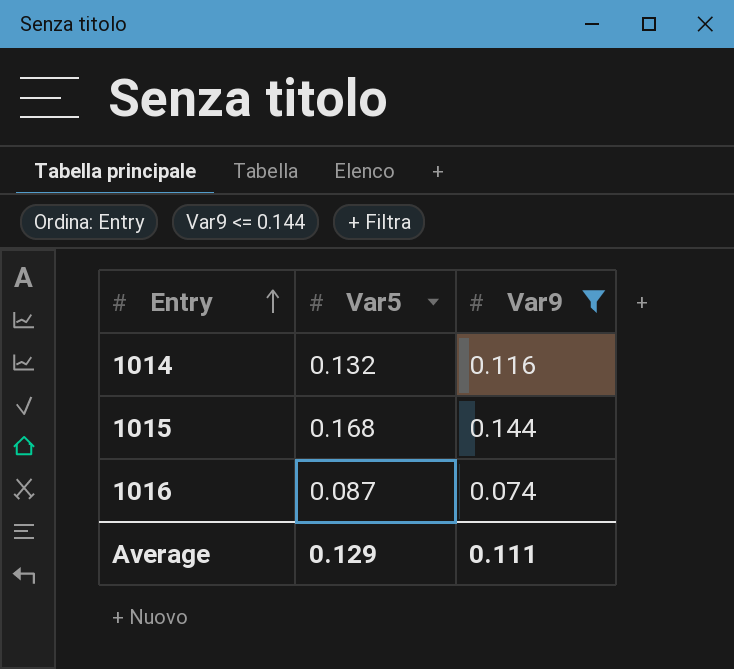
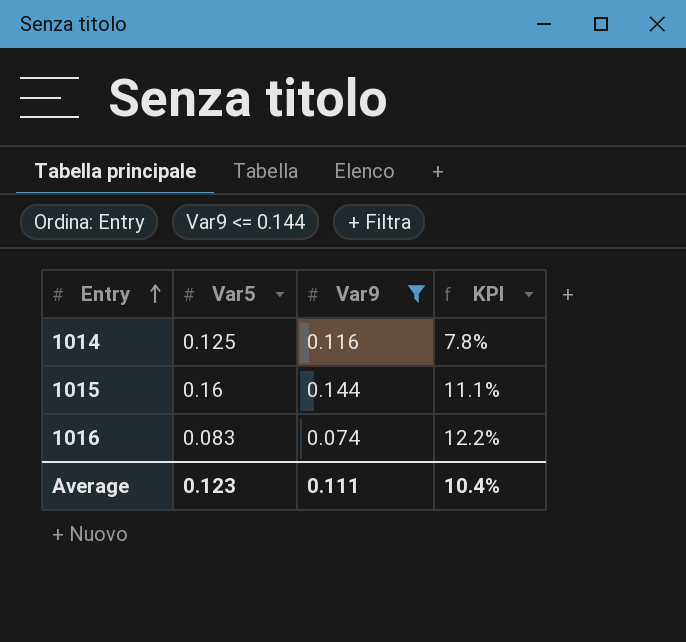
column KPI | formula: none -> ([Var5] - [Var9]) / [Var9]
1014 | Var5: 0.132 -> 0.125
1015 | Var5: 0.168 -> 0.16
1016 | Var5: 0.087 -> 0.083
Average | Var5: 0.129 -> 0.123

